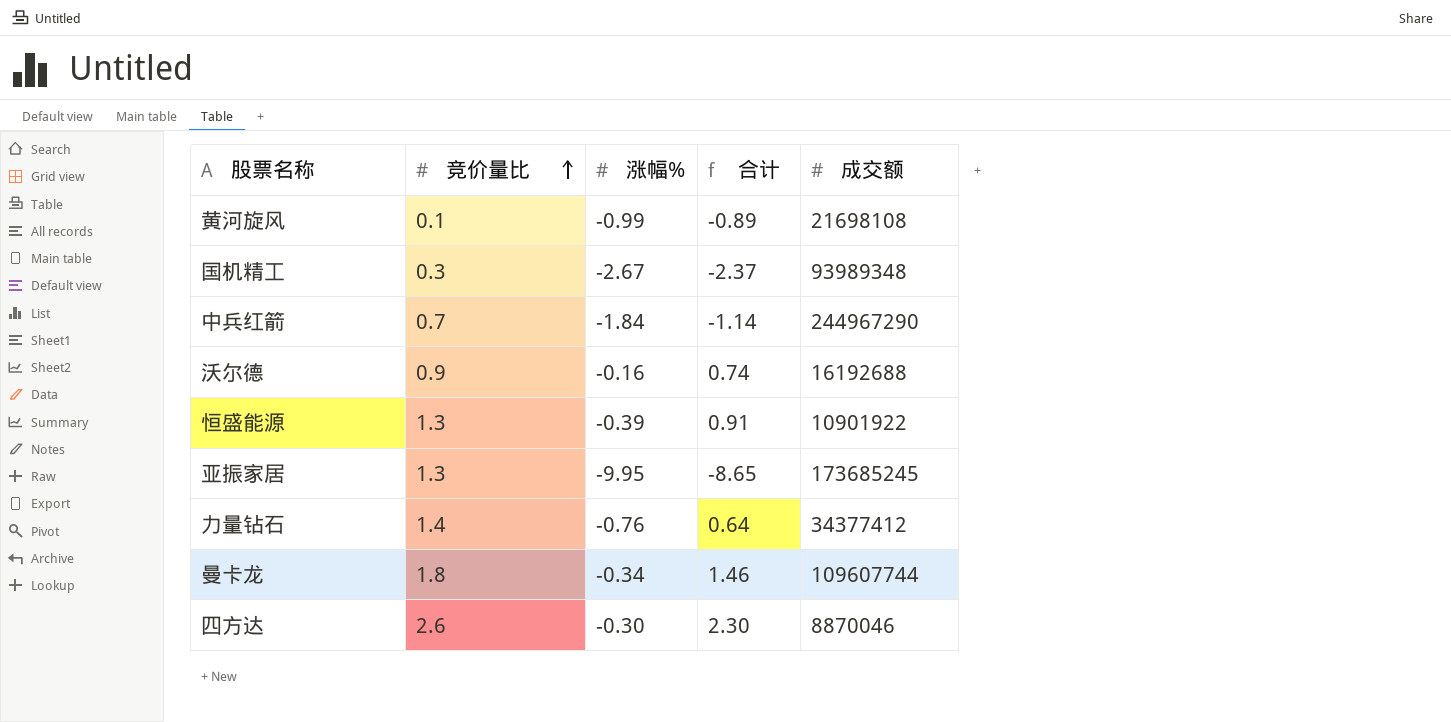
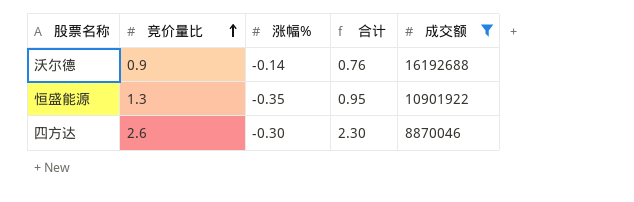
filter: none -> 成交额 <= 16192688
沃尔德 | 涨幅%: -0.16 -> -0.14
沃尔德 | 合计: 0.74 -> 0.76
恒盛能源 | 涨幅%: -0.39 -> -0.35
恒盛能源 | 合计: 0.91 -> 0.95

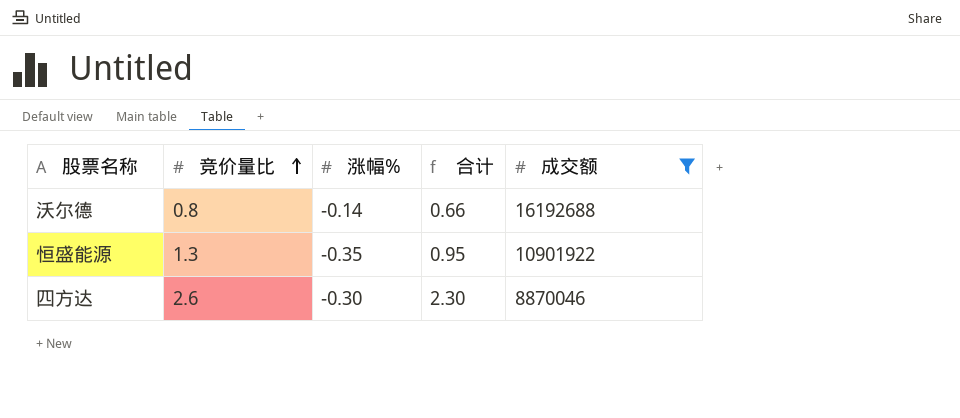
沃尔德 | 竞价量比: 0.9 -> 0.8
沃尔德 | 合计: 0.76 -> 0.66

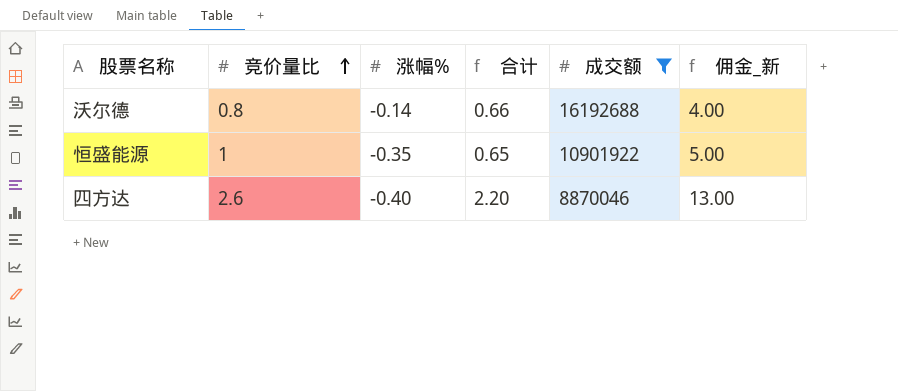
column 佣金_新 | formula: none -> [竞价量比] * 5
恒盛能源 | 竞价量比: 1.3 -> 1
恒盛能源 | 合计: 0.95 -> 0.65
四方达 | 涨幅%: -0.30 -> -0.40
四方达 | 合计: 2.30 -> 2.20

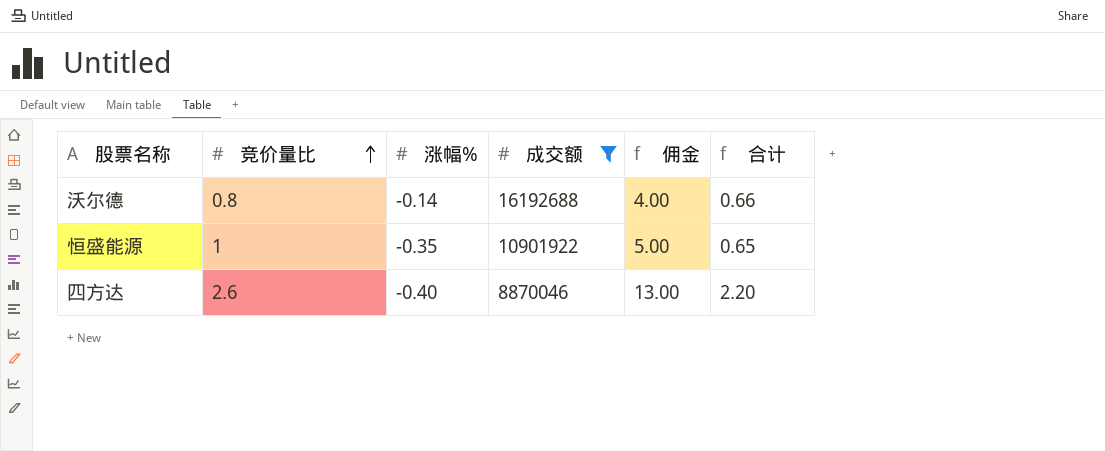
column name: 佣金_新 -> 佣金
column 合计 | position: 4 -> 6

